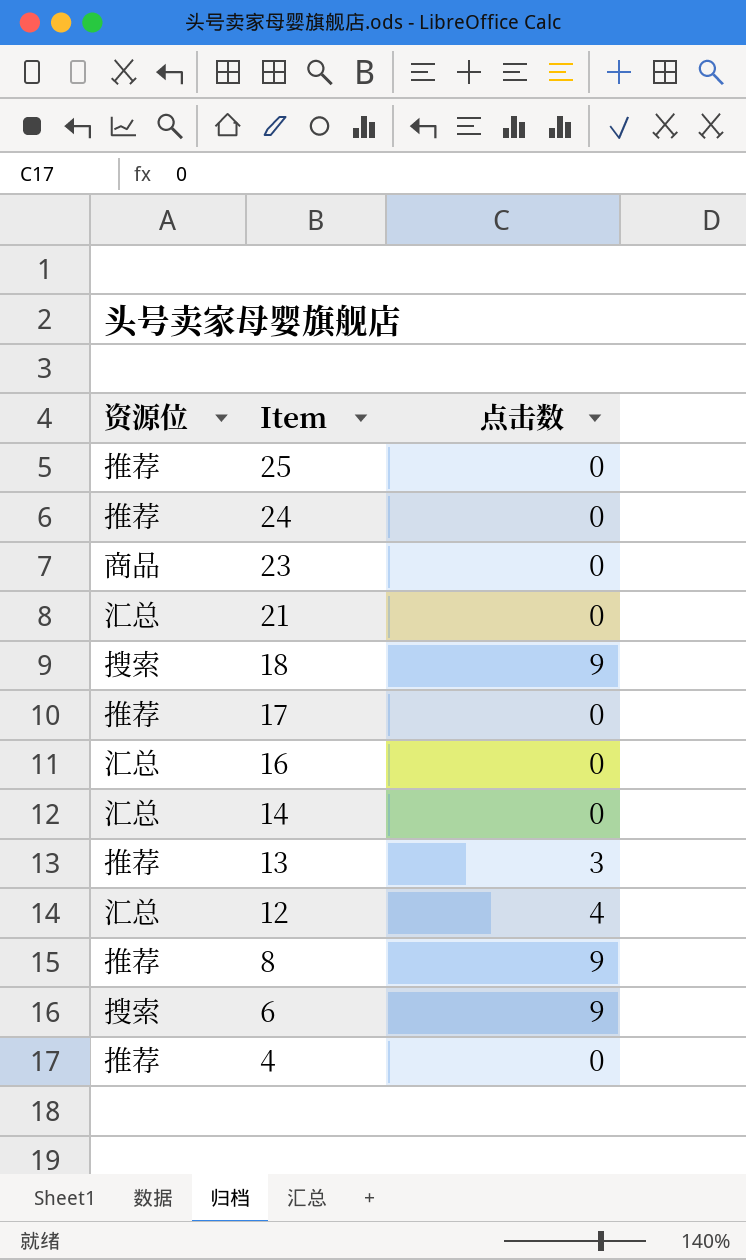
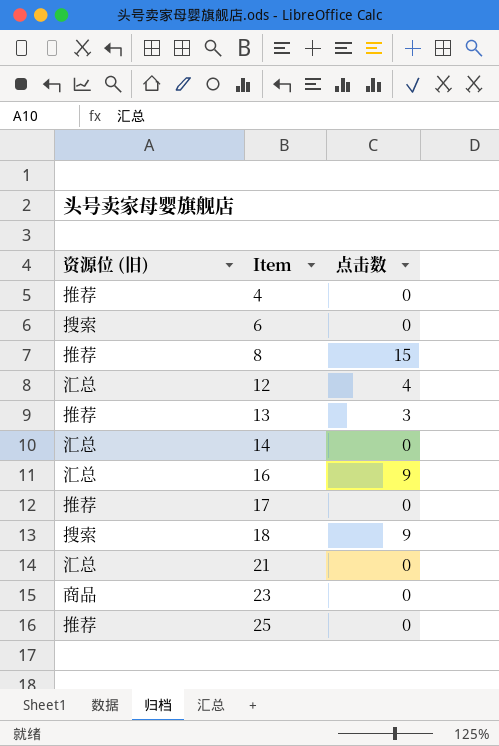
row order: Item descending -> Item ascending
column name: 资源位 -> 资源位 (旧)
row 24: 推荐 | 0 -> none
6 | 点击数: 9 -> 0
8 | 点击数: 9 -> 15
16 | 点击数: 0 -> 9

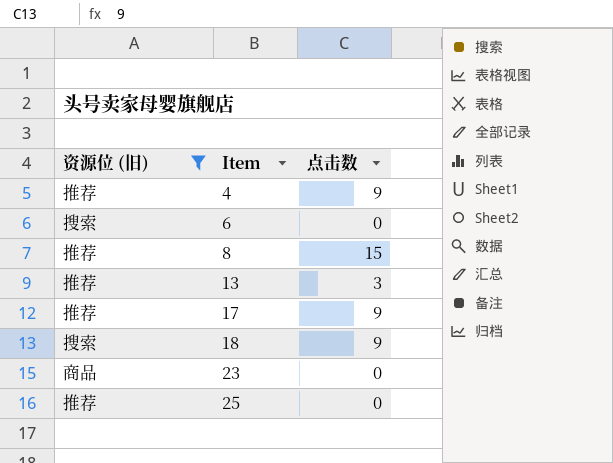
filter: none -> 资源位 (旧) != 汇总
4 | 点击数: 0 -> 9
17 | 点击数: 0 -> 9

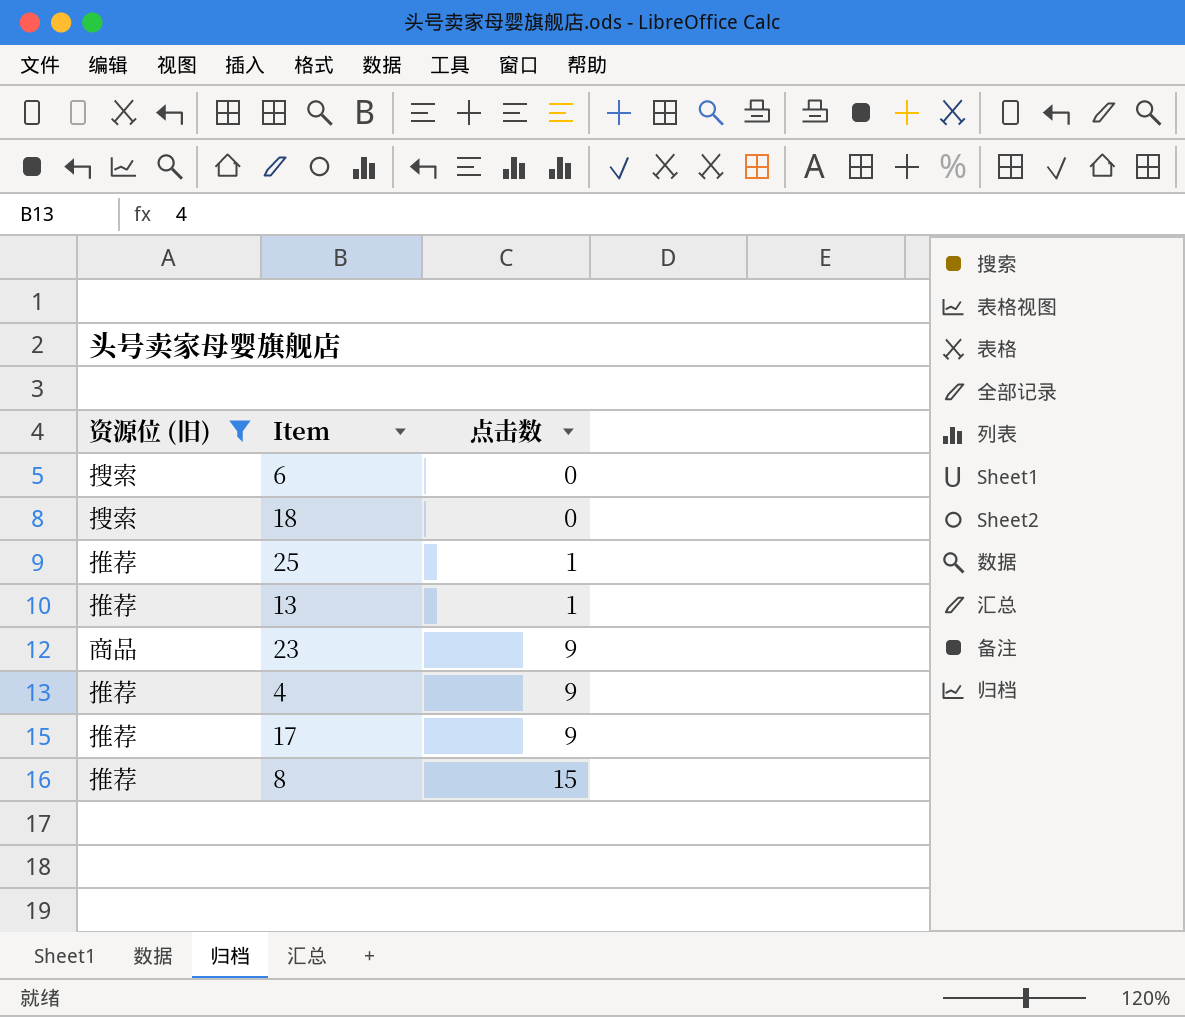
row order: Item ascending -> 点击数 ascending
18 | 点击数: 9 -> 0
25 | 点击数: 0 -> 1
13 | 点击数: 3 -> 1
23 | 点击数: 0 -> 9

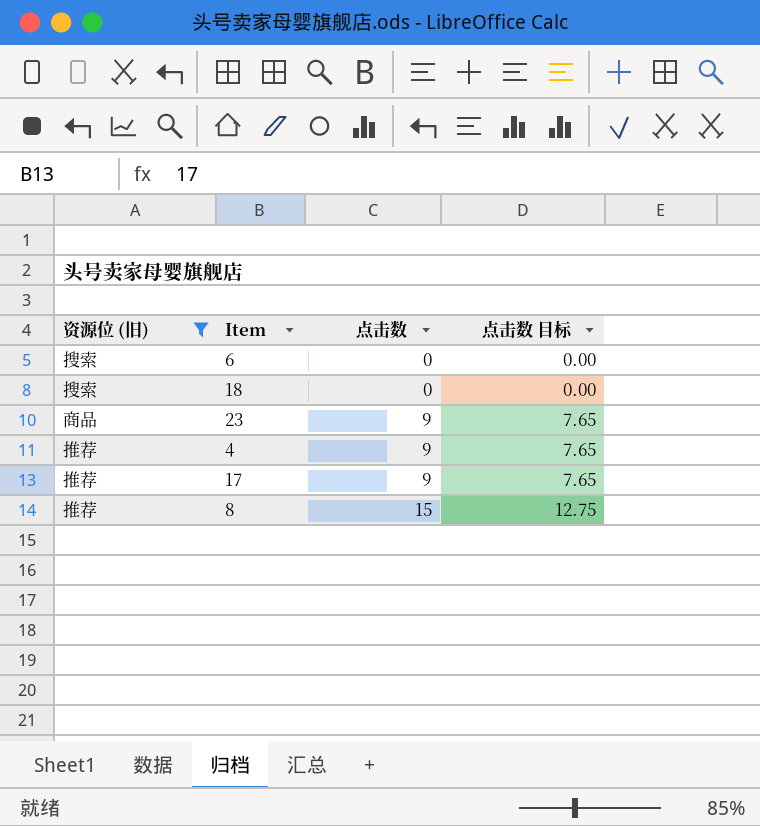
column 点击数 目标 | formula: none -> [点击数] * 0.85
row 25: 推荐 | 1 -> none
row 13: 推荐 | 1 -> none

